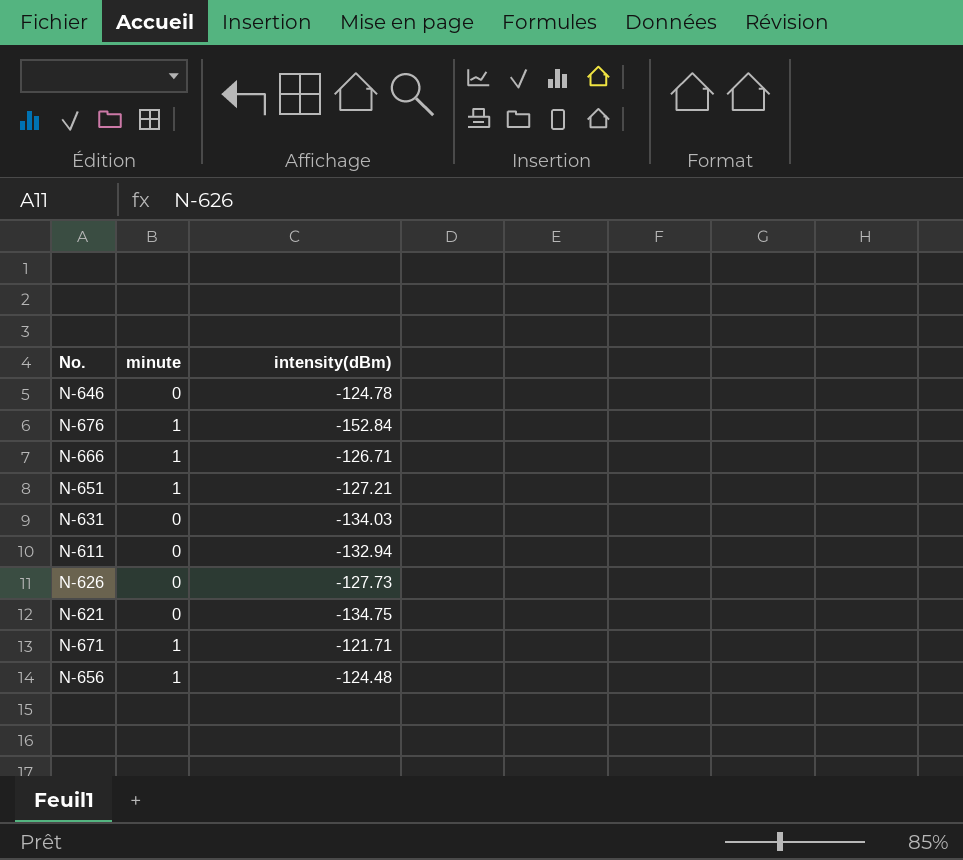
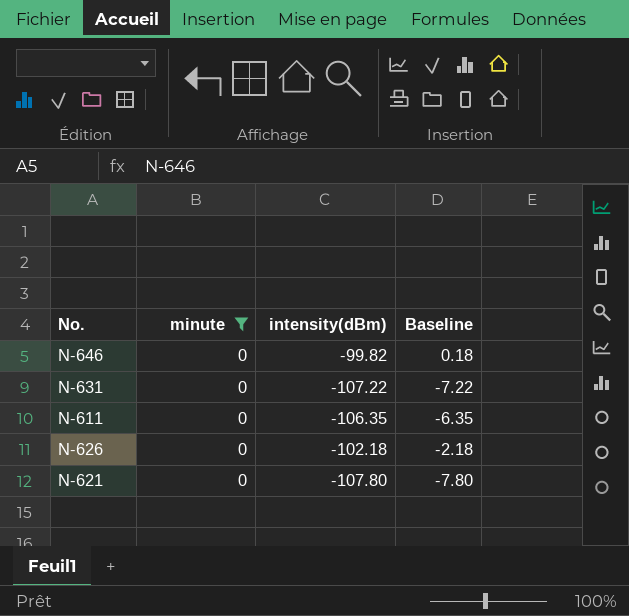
filter: none -> minute = 0
column Baseline | formula: none -> [intensity(dBm)] + 100
N-646 | intensity(dBm): -124.78 -> -99.82
N-631 | intensity(dBm): -134.03 -> -107.22
N-611 | intensity(dBm): -132.94 -> -106.35
N-626 | intensity(dBm): -127.73 -> -102.18
N-621 | intensity(dBm): -134.75 -> -107.80

